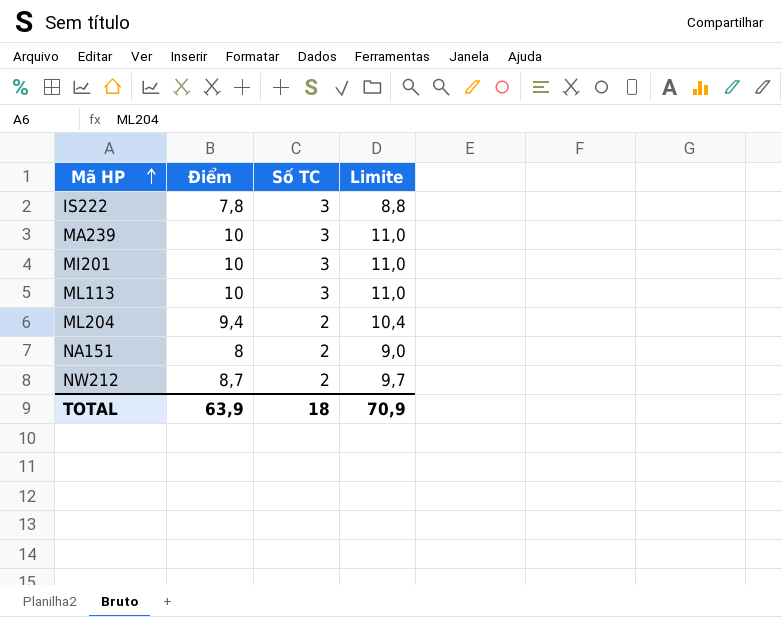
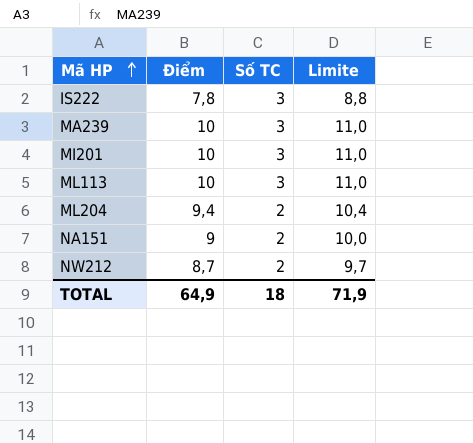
NA151 | Điểm: 8 -> 9
NA151 | Limite: 9,0 -> 10,0
TOTAL | Điểm: 63,9 -> 64,9
TOTAL | Limite: 70,9 -> 71,9

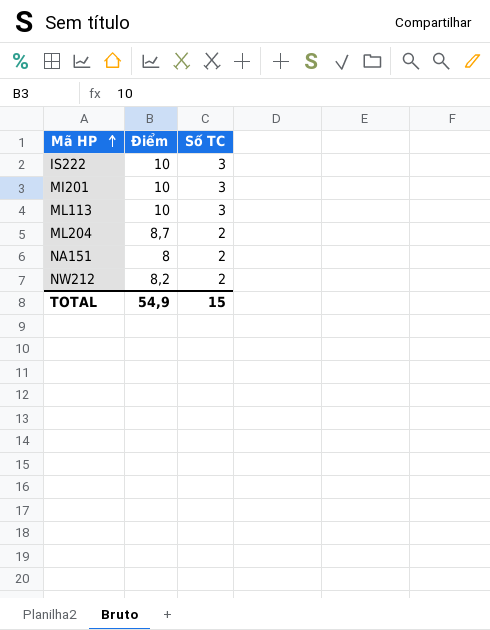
column Limite | formula: [Điểm] + 1 -> none
row MA239: 10 | 3 | 11,0 -> none
IS222 | Điểm: 7,8 -> 10
ML204 | Điểm: 9,4 -> 8,7
NA151 | Điểm: 9 -> 8
NW212 | Điểm: 8,7 -> 8,2
TOTAL | Điểm: 64,9 -> 54,9
TOTAL | Số TC: 18 -> 15

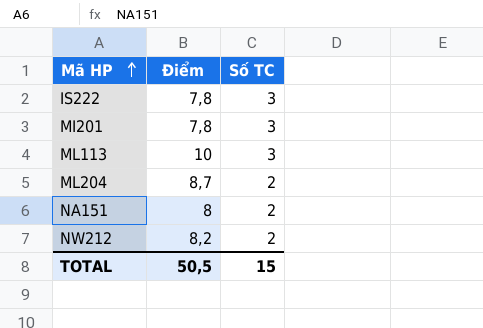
IS222 | Điểm: 10 -> 7,8
MI201 | Điểm: 10 -> 7,8
TOTAL | Điểm: 54,9 -> 50,5

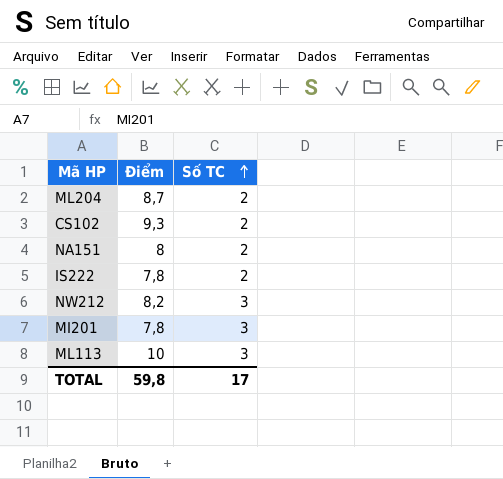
row order: Mã HP ascending -> Số TC ascending
row CS102: none -> 9,3 | 2
IS222 | Số TC: 3 -> 2
NW212 | Số TC: 2 -> 3
TOTAL | Điểm: 50,5 -> 59,8
TOTAL | Số TC: 15 -> 17

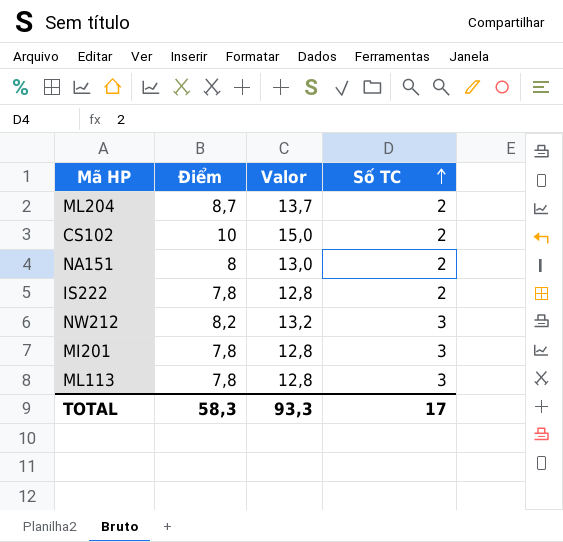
column Valor | formula: none -> [Điểm] + 5
CS102 | Điểm: 9,3 -> 10
ML113 | Điểm: 10 -> 7,8
TOTAL | Điểm: 59,8 -> 58,3

